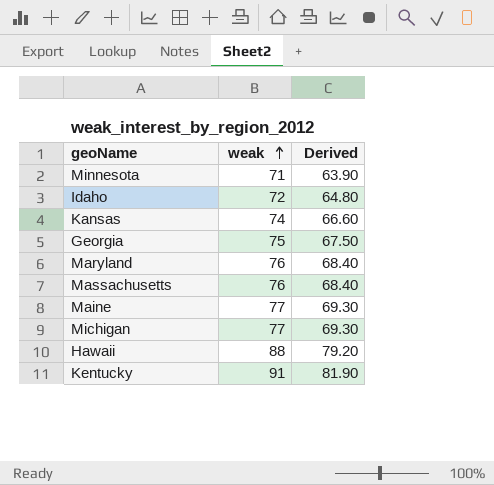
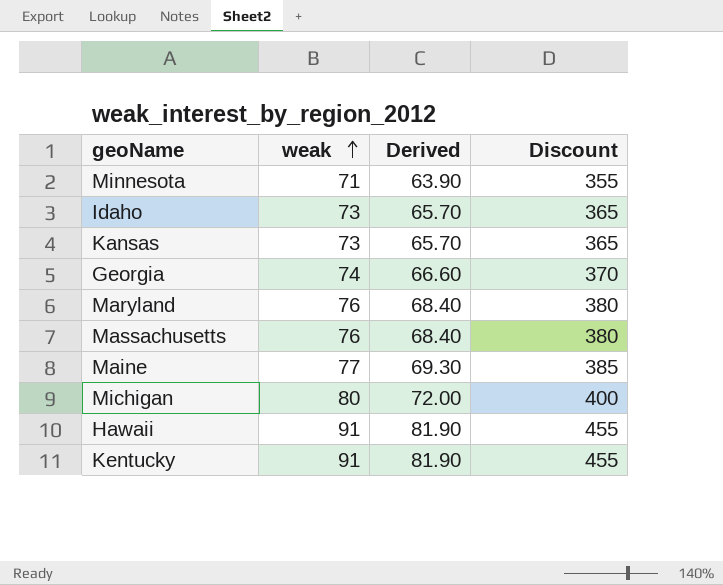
column Discount | formula: none -> [weak] * 5
Idaho | weak: 72 -> 73
Idaho | Derived: 64.80 -> 65.70
Kansas | weak: 74 -> 73
Kansas | Derived: 66.60 -> 65.70
Georgia | weak: 75 -> 74
Georgia | Derived: 67.50 -> 66.60
Michigan | weak: 77 -> 80
Michigan | Derived: 69.30 -> 72.00
Hawaii | weak: 88 -> 91
Hawaii | Derived: 79.20 -> 81.90

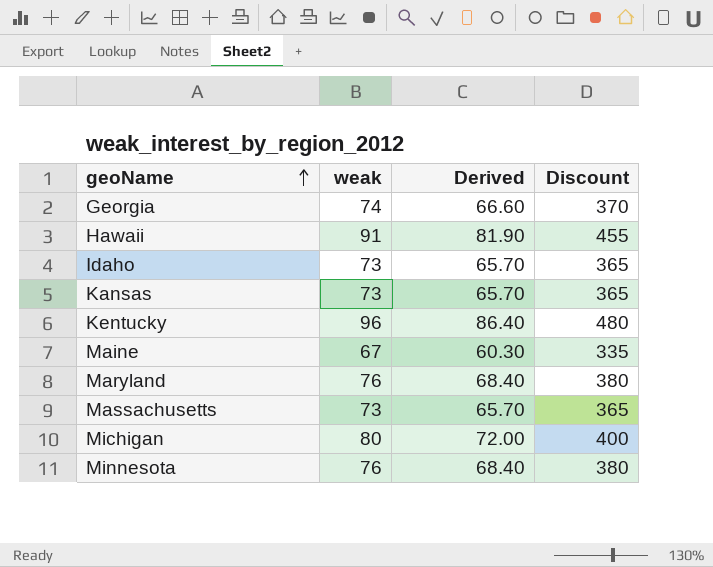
row order: weak ascending -> geoName ascending
Kentucky | weak: 91 -> 96
Kentucky | Derived: 81.90 -> 86.40
Kentucky | Discount: 455 -> 480
Maine | weak: 77 -> 67
Maine | Derived: 69.30 -> 60.30
Maine | Discount: 385 -> 335
Massachusetts | weak: 76 -> 73
Massachusetts | Derived: 68.40 -> 65.70
Massachusetts | Discount: 380 -> 365
Minnesota | weak: 71 -> 76
Minnesota | Derived: 63.90 -> 68.40
Minnesota | Discount: 355 -> 380

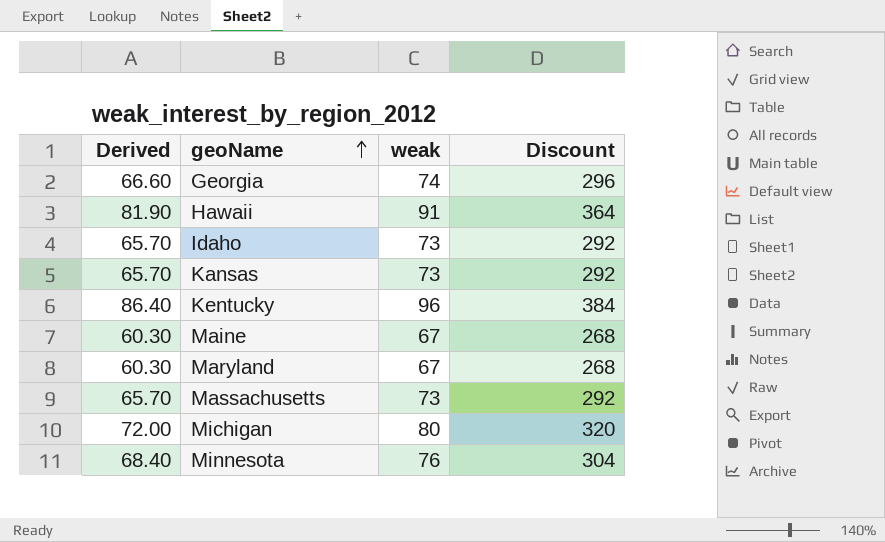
column Derived | position: 3 -> 1
column Discount | formula: [weak] * 5 -> [weak] * 4
Maryland | Derived: 68.40 -> 60.30
Maryland | weak: 76 -> 67

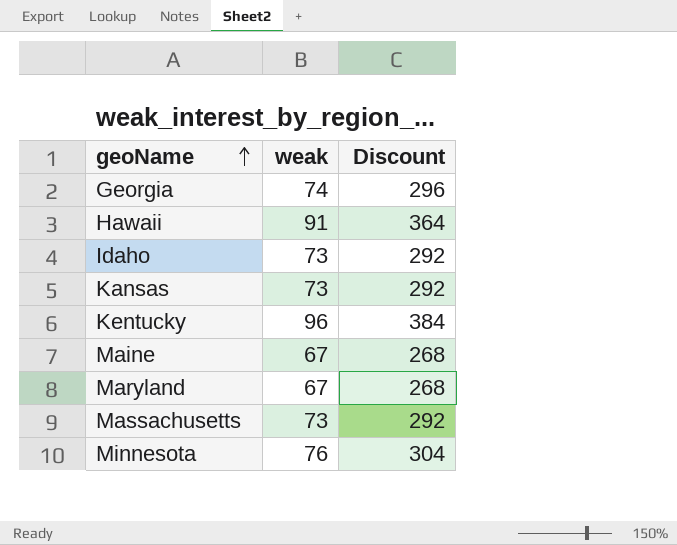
column Derived | formula: [weak] * 0.9 -> none
row Michigan: 72.00 | 80 | 320 -> none

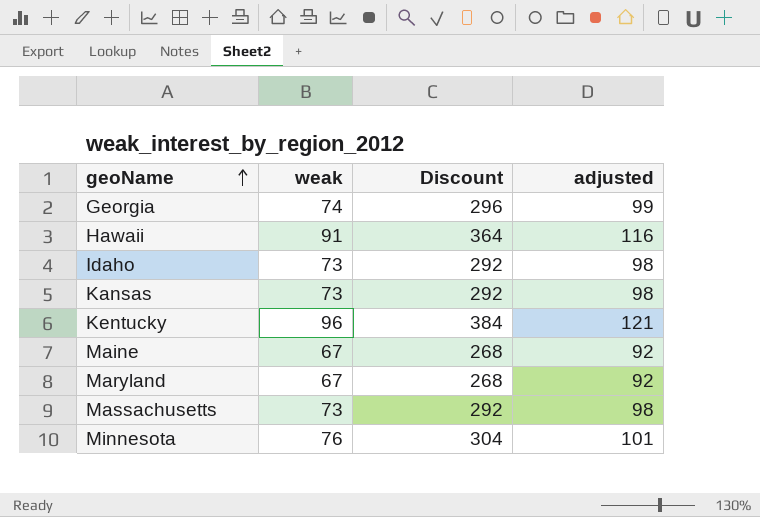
column adjusted | formula: none -> [weak] + 25

